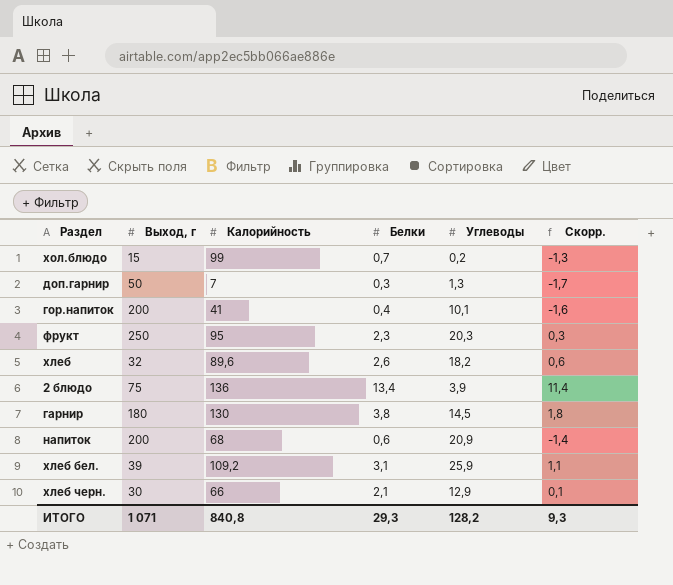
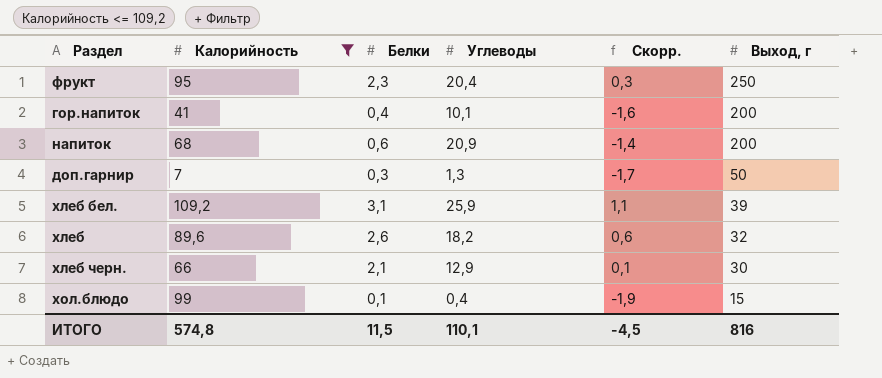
filter: none -> Калорийность <= 109,2
row order: none -> Выход, г descending
column Выход, г | position: 2 -> 6
фрукт | Углеводы: 20,3 -> 20,4
хол.блюдо | Белки: 0,7 -> 0,1
хол.блюдо | Углеводы: 0,2 -> 0,4
хол.блюдо | Скорр.: -1,3 -> -1,9
ИТОГО | Калорийность: 840,8 -> 574,8
ИТОГО | Белки: 29,3 -> 11,5
ИТОГО | Углеводы: 128,2 -> 110,1
ИТОГО | Скорр.: 9,3 -> -4,5
ИТОГО | Выход, г: 1 071 -> 816

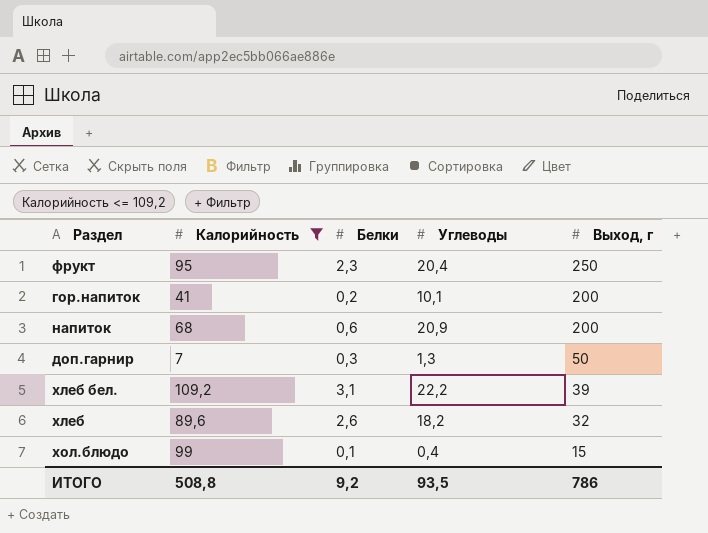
column Скорр. | formula: [Белки] - 2 -> none
row хлеб черн.: 66 | 2,1 | 12,9 | 0,1 | 30 -> none
гор.напиток | Белки: 0,4 -> 0,2
хлеб бел. | Углеводы: 25,9 -> 22,2
ИТОГО | Калорийность: 574,8 -> 508,8
ИТОГО | Белки: 11,5 -> 9,2
ИТОГО | Углеводы: 110,1 -> 93,5
ИТОГО | Выход, г: 816 -> 786

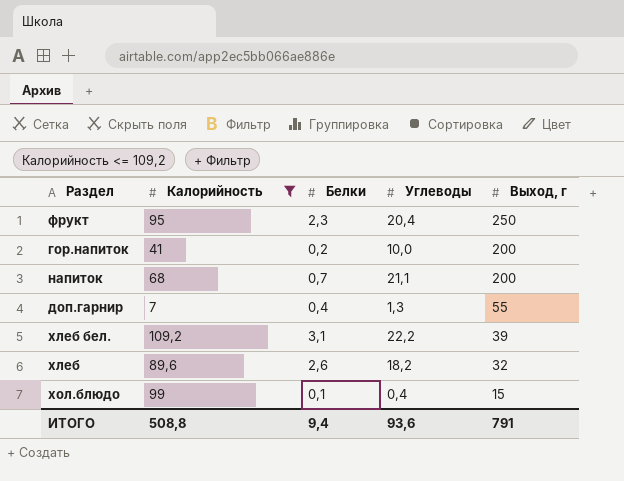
гор.напиток | Углеводы: 10,1 -> 10,0
напиток | Белки: 0,6 -> 0,7
напиток | Углеводы: 20,9 -> 21,1
доп.гарнир | Белки: 0,3 -> 0,4
доп.гарнир | Выход, г: 50 -> 55
ИТОГО | Белки: 9,2 -> 9,4
ИТОГО | Углеводы: 93,5 -> 93,6
ИТОГО | Выход, г: 786 -> 791

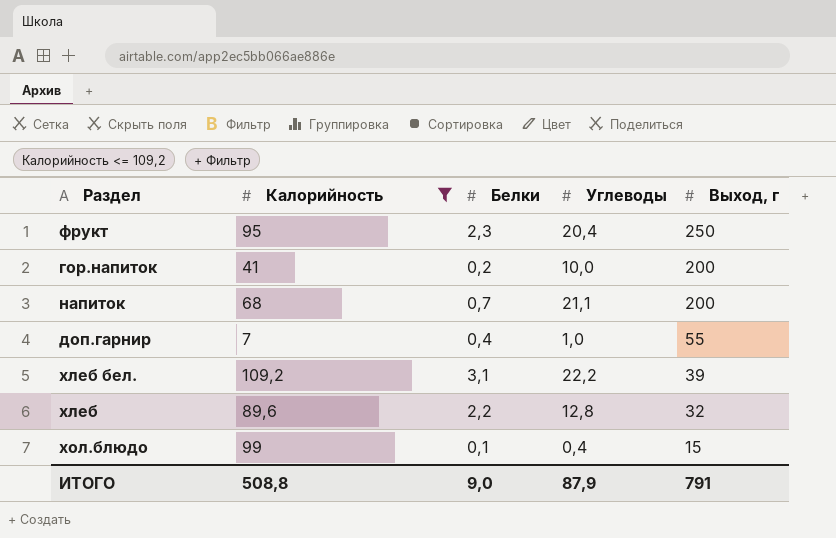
доп.гарнир | Углеводы: 1,3 -> 1,0
хлеб | Белки: 2,6 -> 2,2
хлеб | Углеводы: 18,2 -> 12,8
ИТОГО | Белки: 9,4 -> 9,0
ИТОГО | Углеводы: 93,6 -> 87,9

